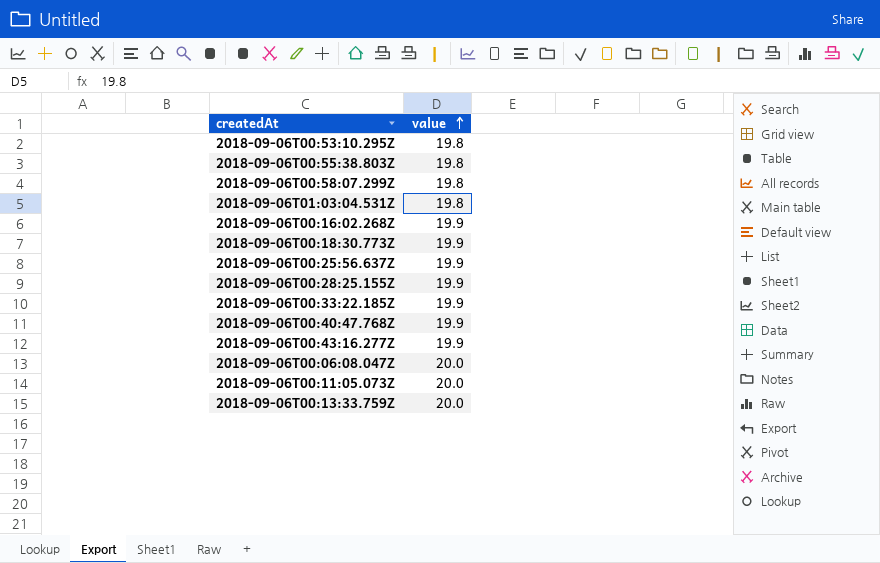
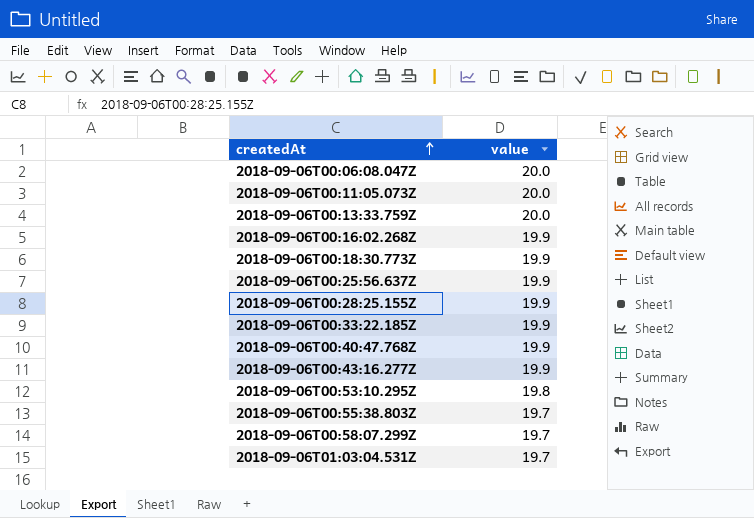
row order: value ascending -> createdAt ascending
2018-09-06T00:55:38.803Z | value: 19.8 -> 19.7
2018-09-06T00:58:07.299Z | value: 19.8 -> 19.7
2018-09-06T01:03:04.531Z | value: 19.8 -> 19.7

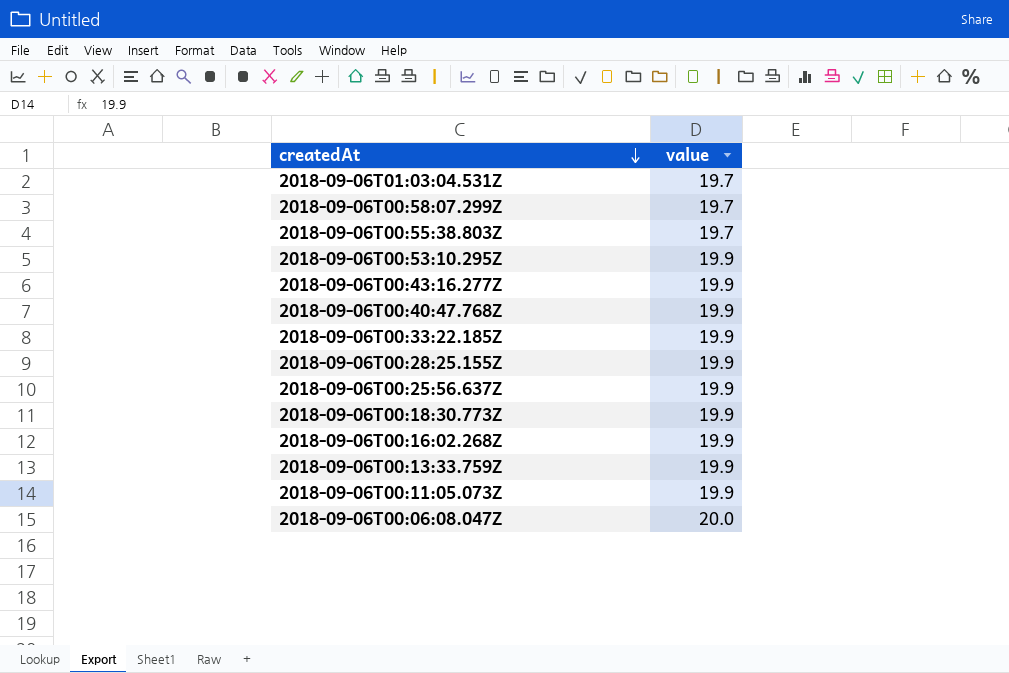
row order: createdAt ascending -> createdAt descending
2018-09-06T00:53:10.295Z | value: 19.8 -> 19.9
2018-09-06T00:13:33.759Z | value: 20.0 -> 19.9
2018-09-06T00:11:05.073Z | value: 20.0 -> 19.9

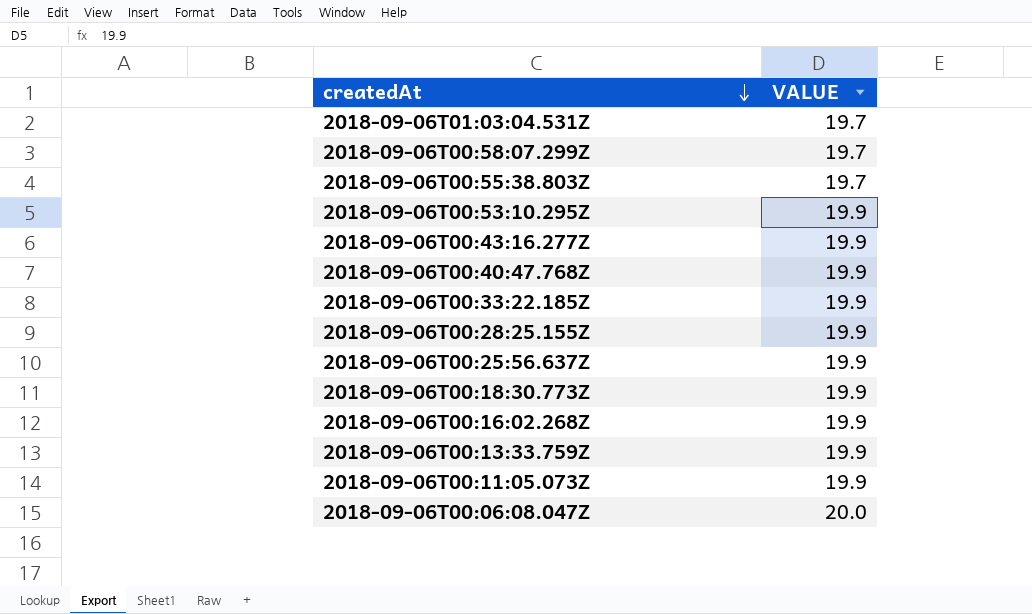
column name: value -> VALUE

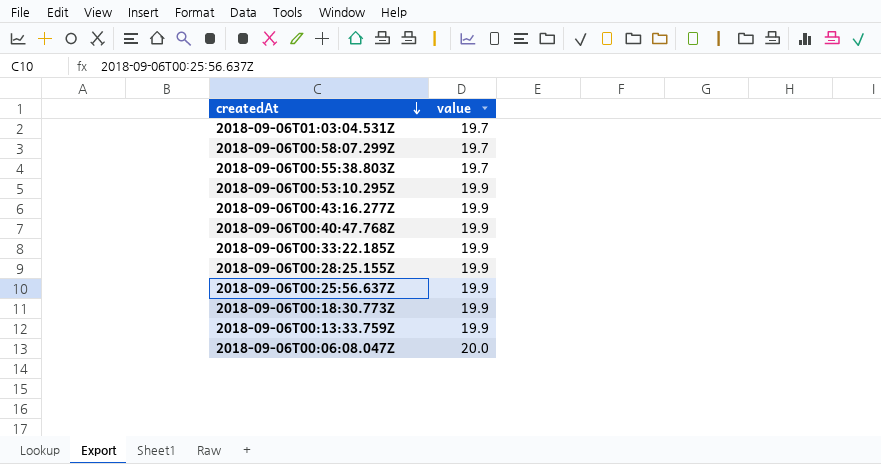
column name: VALUE -> value
row 2018-09-06T00:16:02.268Z: 19.9 -> none
row 2018-09-06T00:11:05.073Z: 19.9 -> none

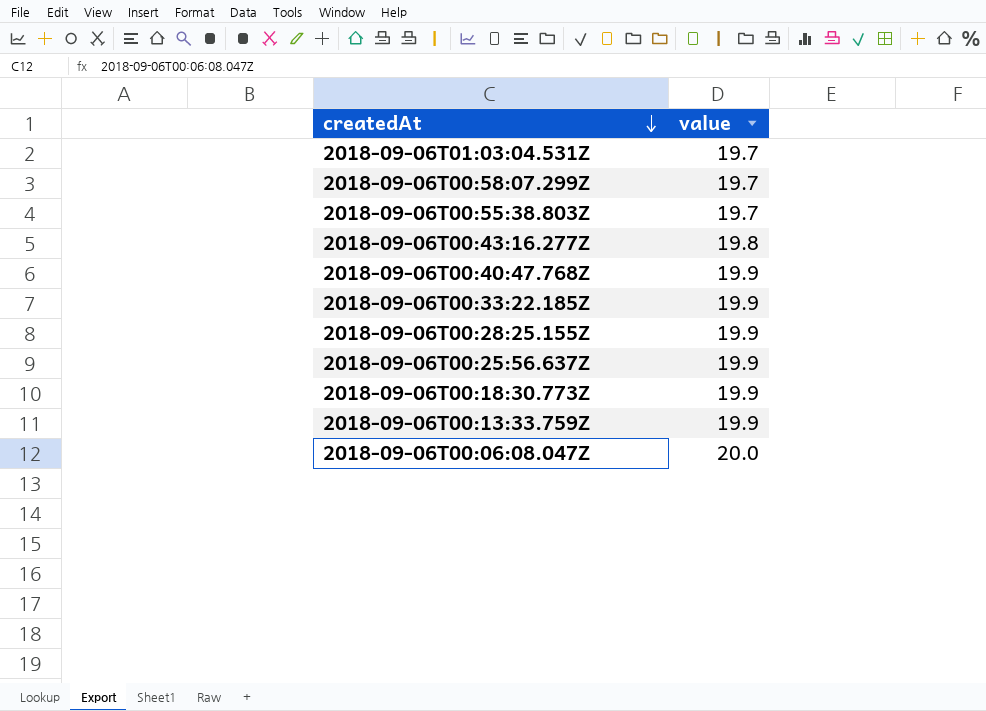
row 2018-09-06T00:53:10.295Z: 19.9 -> none
2018-09-06T00:43:16.277Z | value: 19.9 -> 19.8

